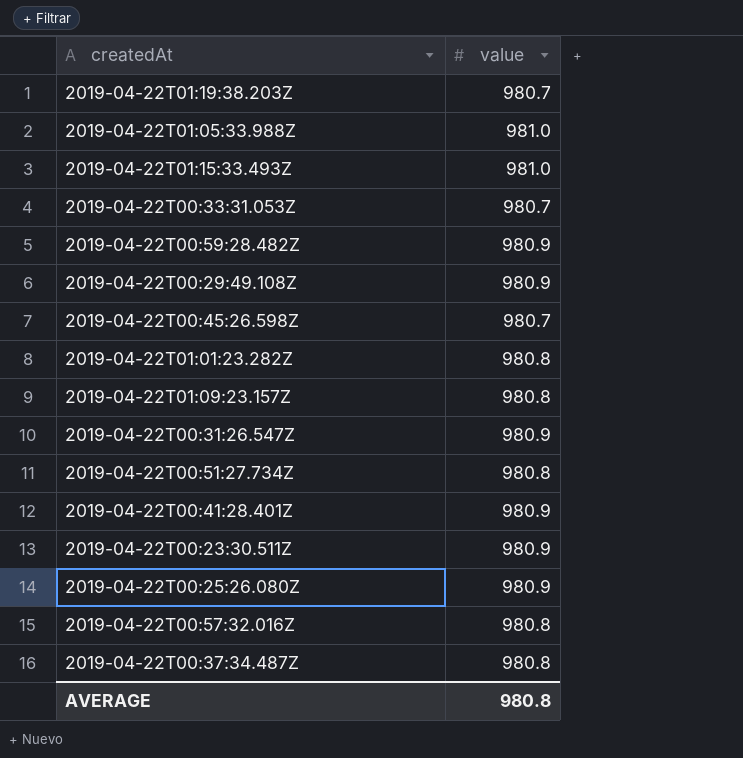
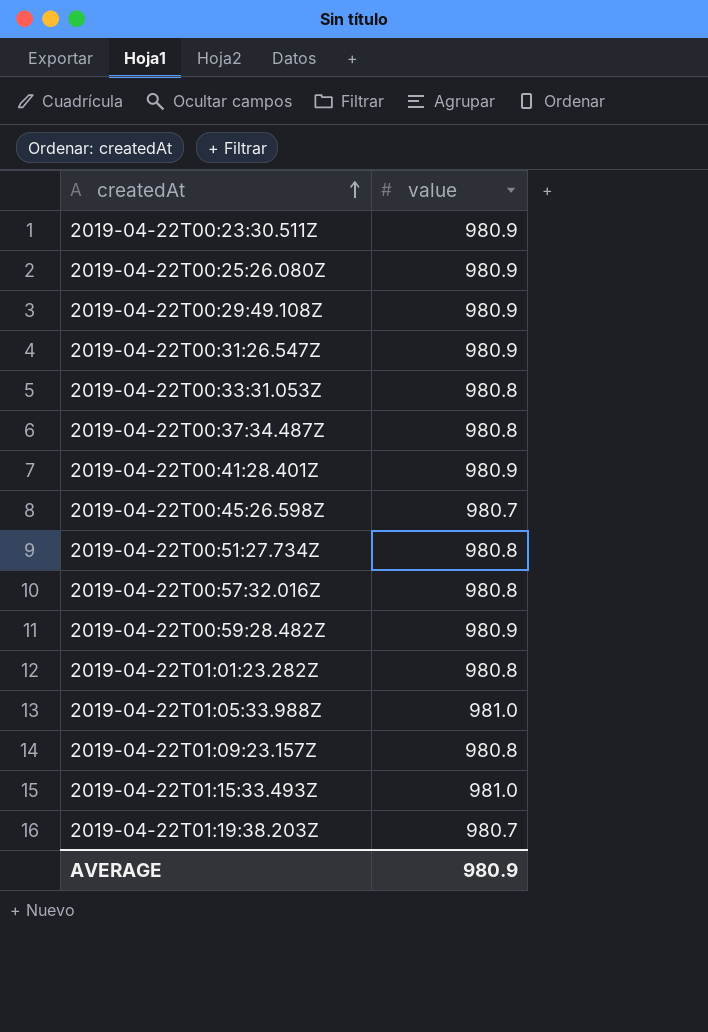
row order: none -> createdAt ascending
2019-04-22T00:33:31.053Z | value: 980.7 -> 980.8
AVERAGE | value: 980.8 -> 980.9

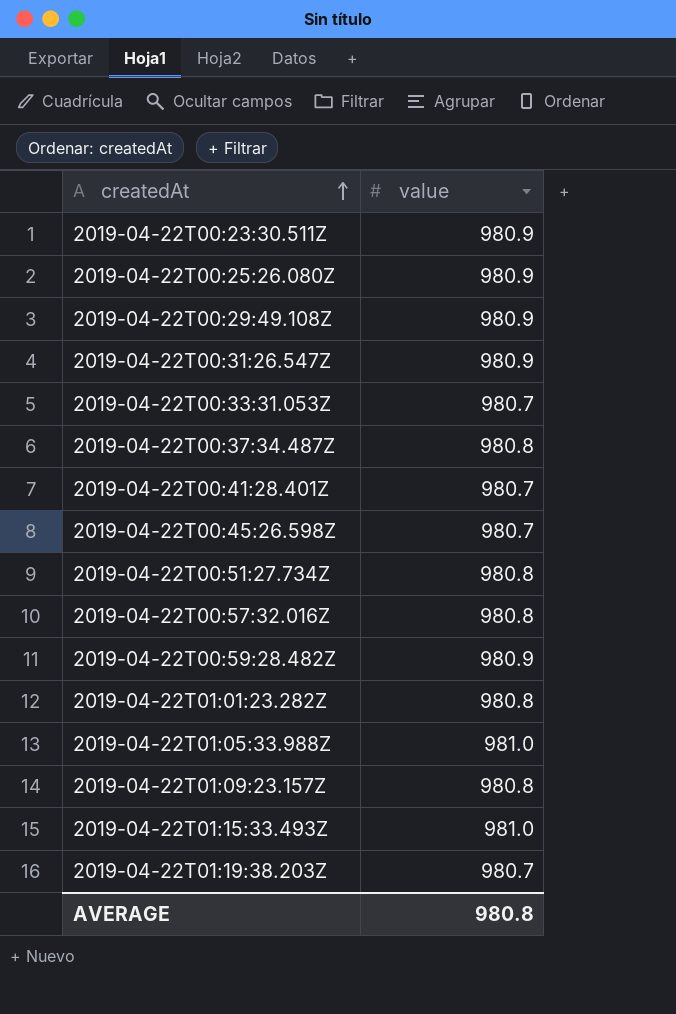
2019-04-22T00:33:31.053Z | value: 980.8 -> 980.7
2019-04-22T00:41:28.401Z | value: 980.9 -> 980.7
AVERAGE | value: 980.9 -> 980.8

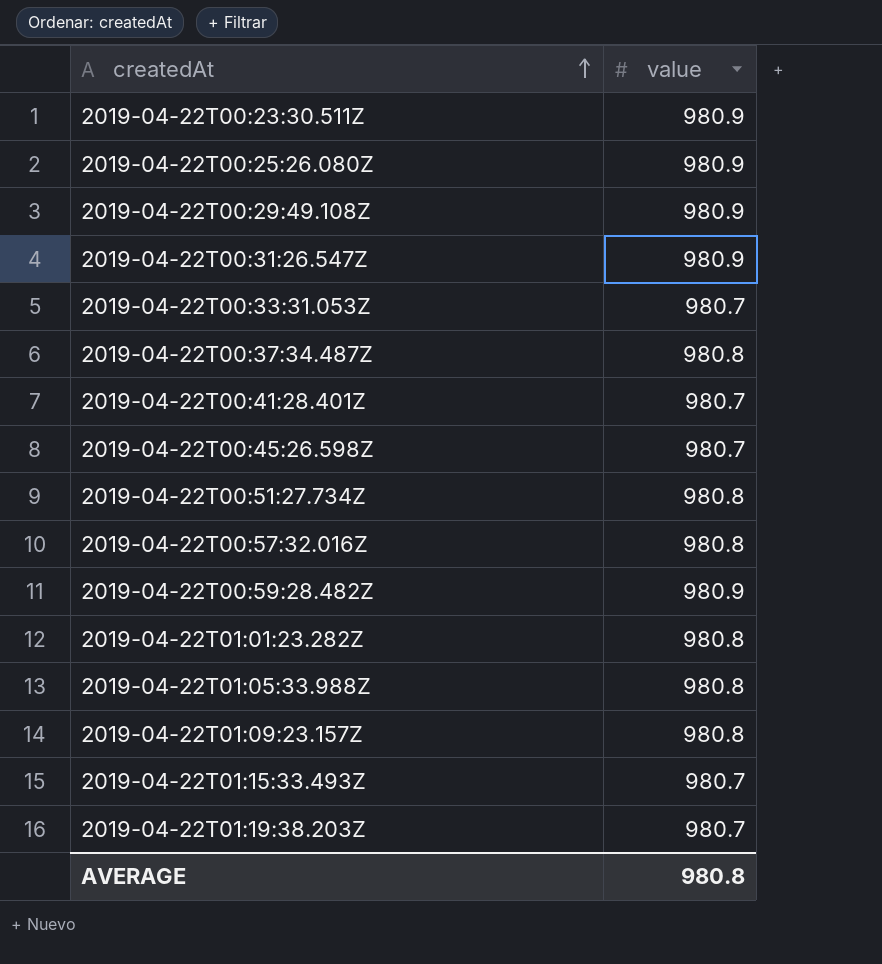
2019-04-22T01:05:33.988Z | value: 981.0 -> 980.8
2019-04-22T01:15:33.493Z | value: 981.0 -> 980.7

